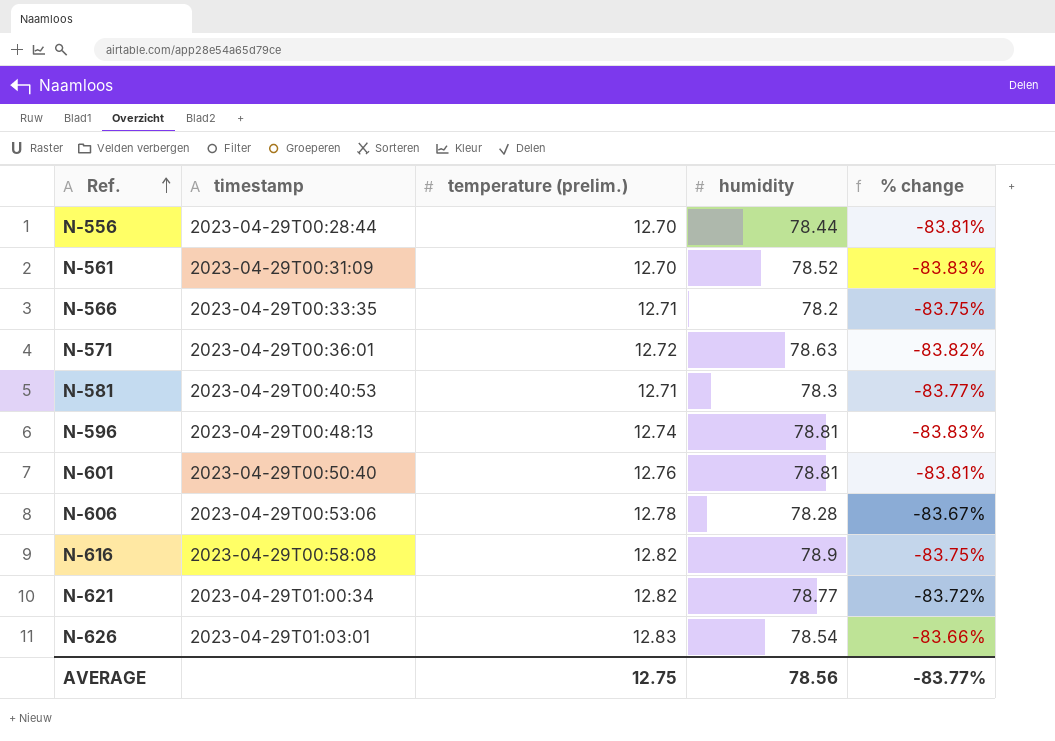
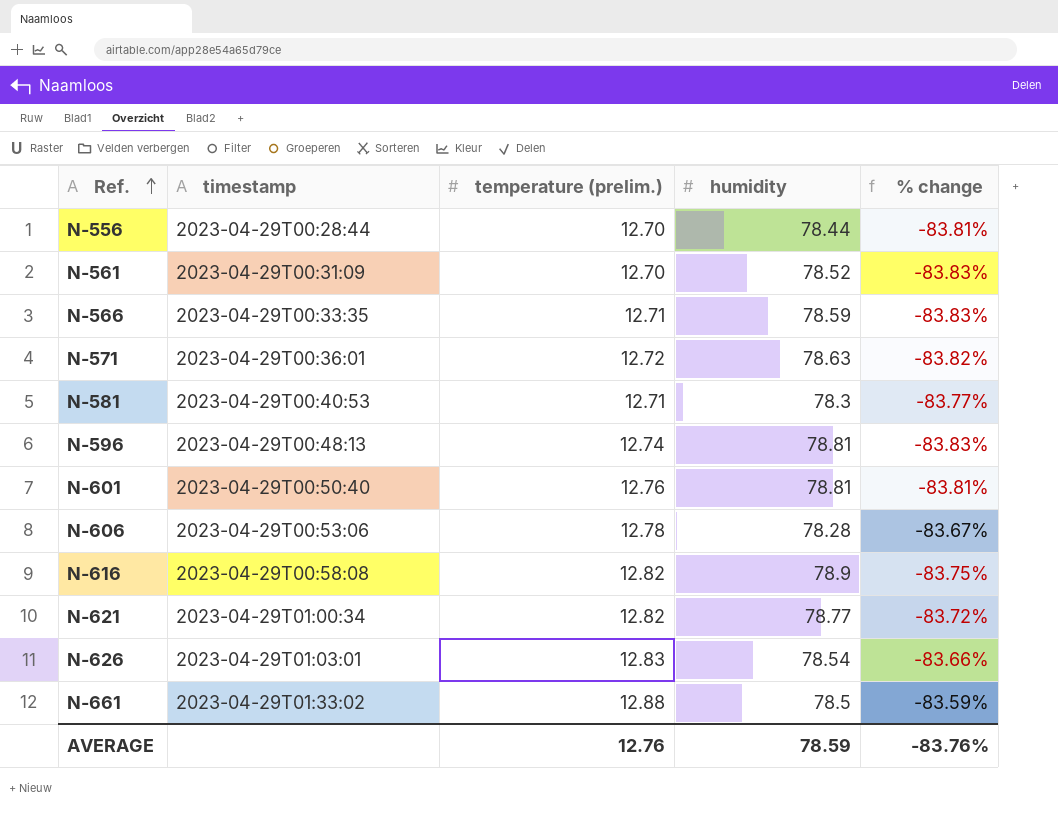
N-566 | humidity: 78.2 -> 78.59
N-566 | % change: -83.75% -> -83.83%
row N-661: none -> 2023-04-29T01:33:02 | 12.88 | 78.5 | -83.59%
AVERAGE | temperature (prelim.): 12.75 -> 12.76
AVERAGE | humidity: 78.56 -> 78.59
AVERAGE | % change: -83.77% -> -83.76%

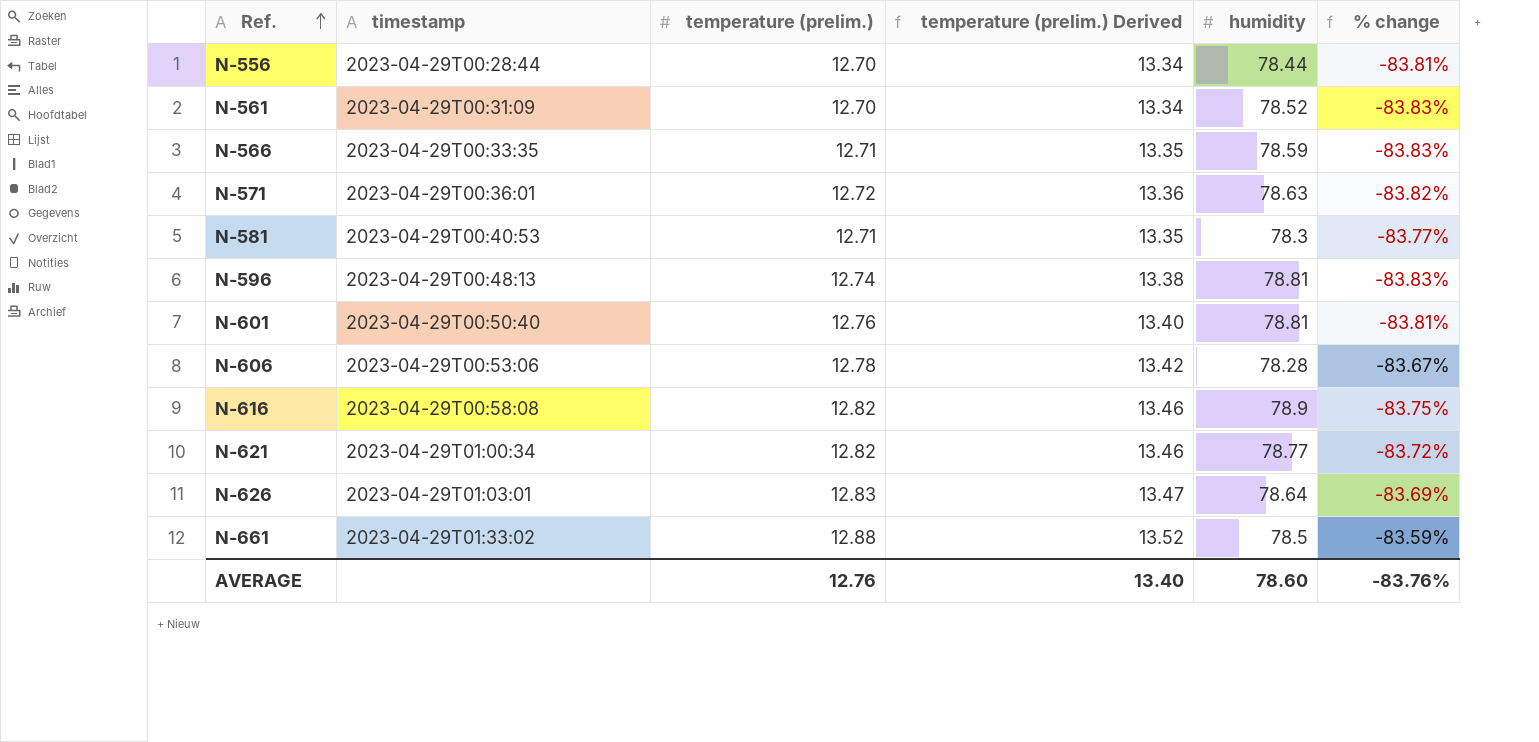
column temperature (prelim.) Derived | formula: none -> [temperature (prelim.)] * 1.05
N-626 | humidity: 78.54 -> 78.64
N-626 | % change: -83.66% -> -83.69%
AVERAGE | humidity: 78.59 -> 78.60

